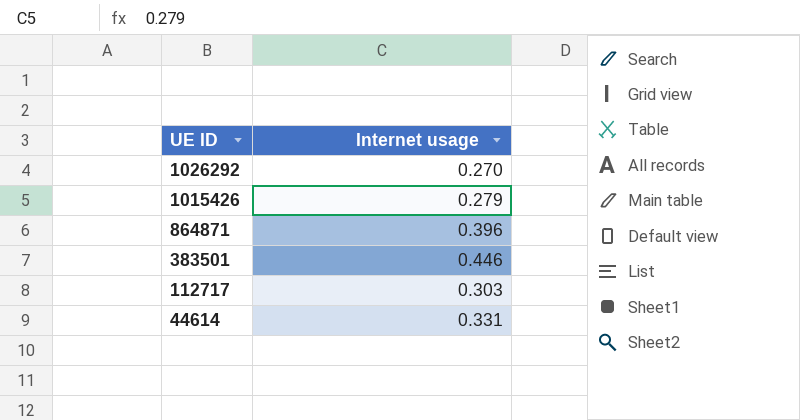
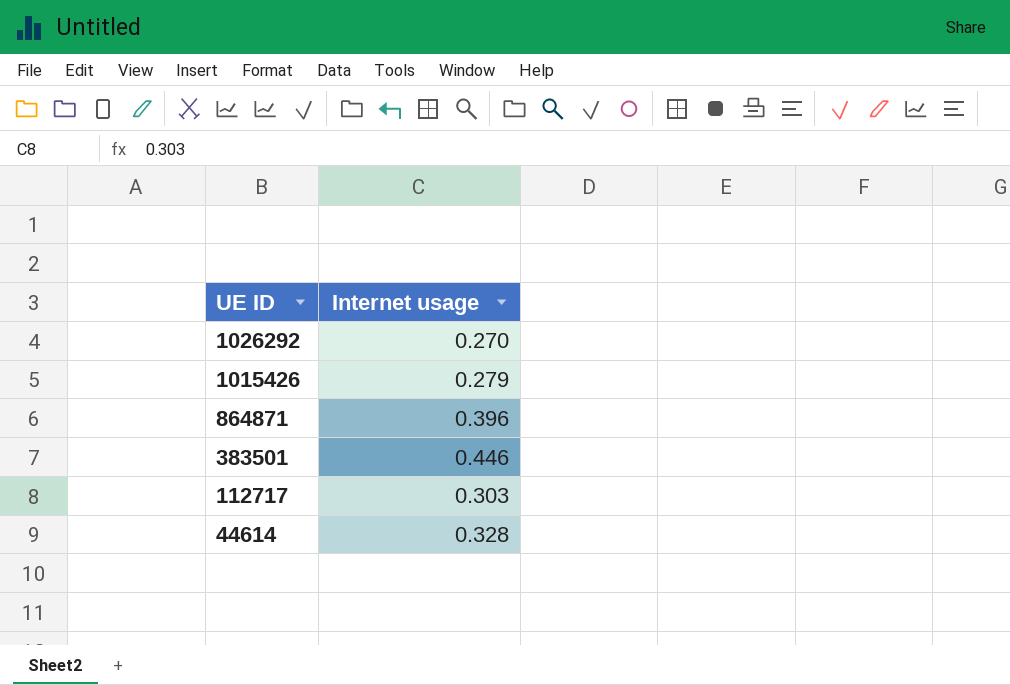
44614 | Internet usage: 0.331 -> 0.328

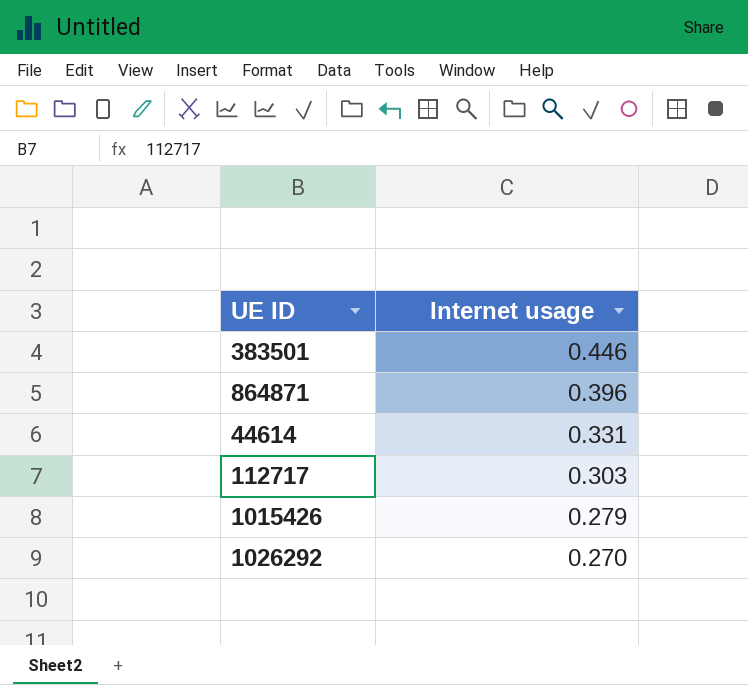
row order: UE ID descending -> Internet usage descending
44614 | Internet usage: 0.328 -> 0.331

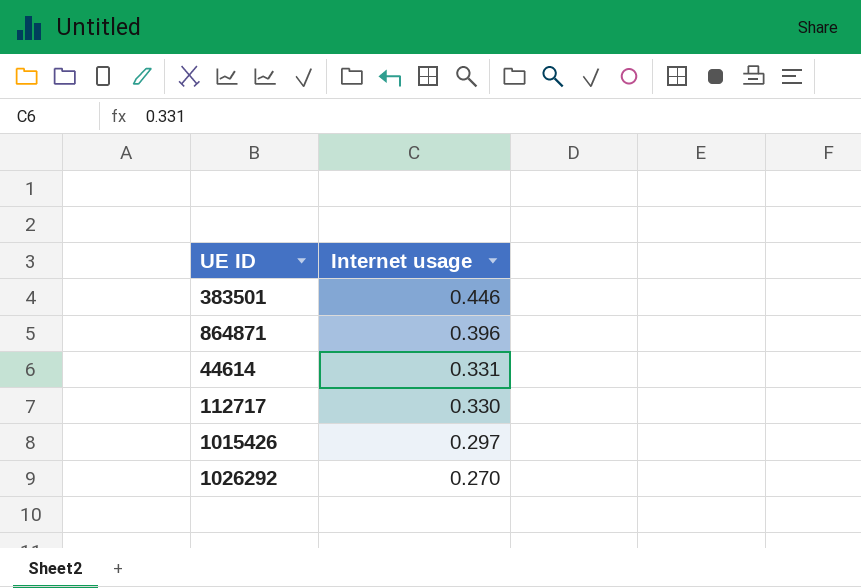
112717 | Internet usage: 0.303 -> 0.330
1015426 | Internet usage: 0.279 -> 0.297

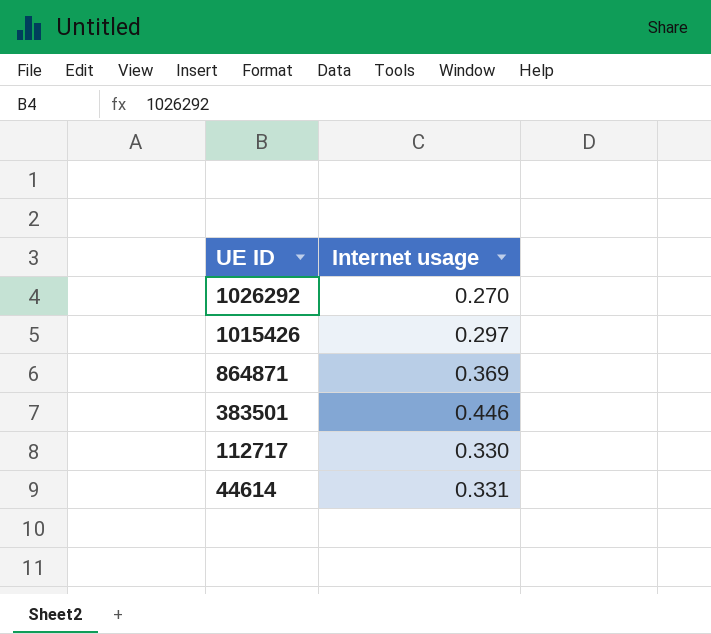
row order: Internet usage descending -> UE ID descending
864871 | Internet usage: 0.396 -> 0.369

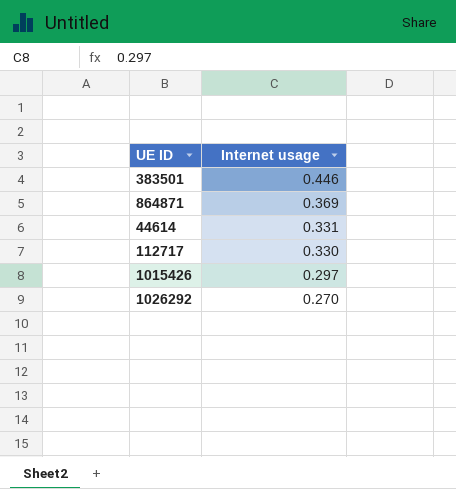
row order: UE ID descending -> Internet usage descending

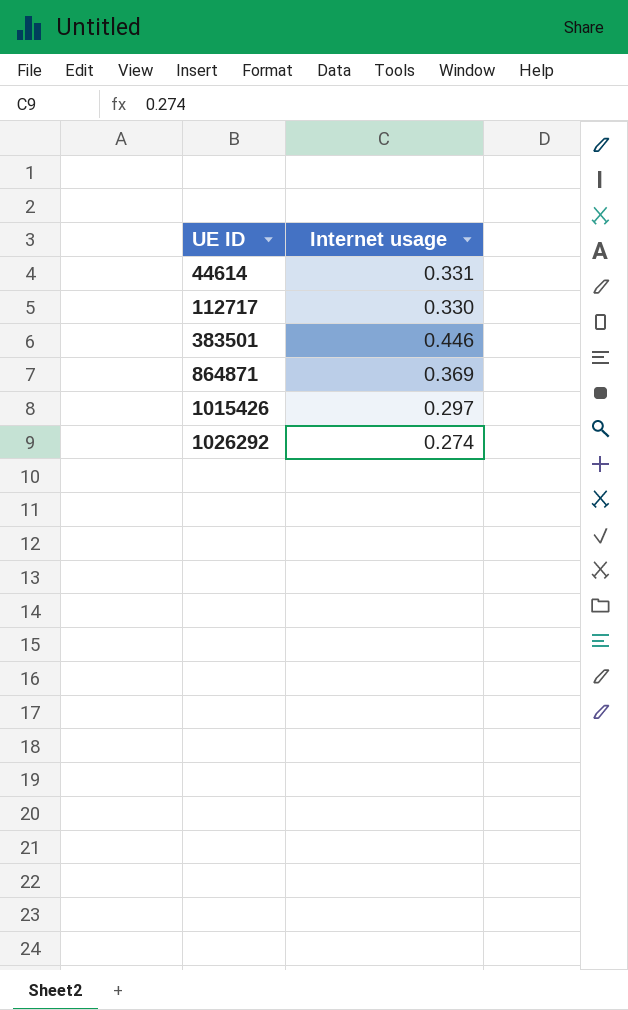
row order: Internet usage descending -> UE ID ascending
1026292 | Internet usage: 0.270 -> 0.274

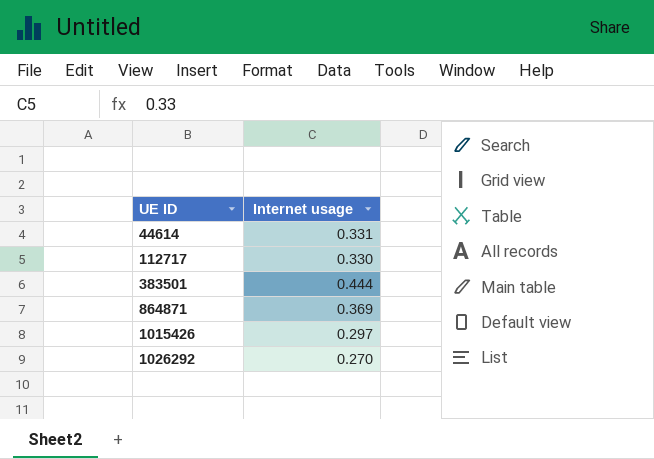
383501 | Internet usage: 0.446 -> 0.444
1026292 | Internet usage: 0.274 -> 0.270

